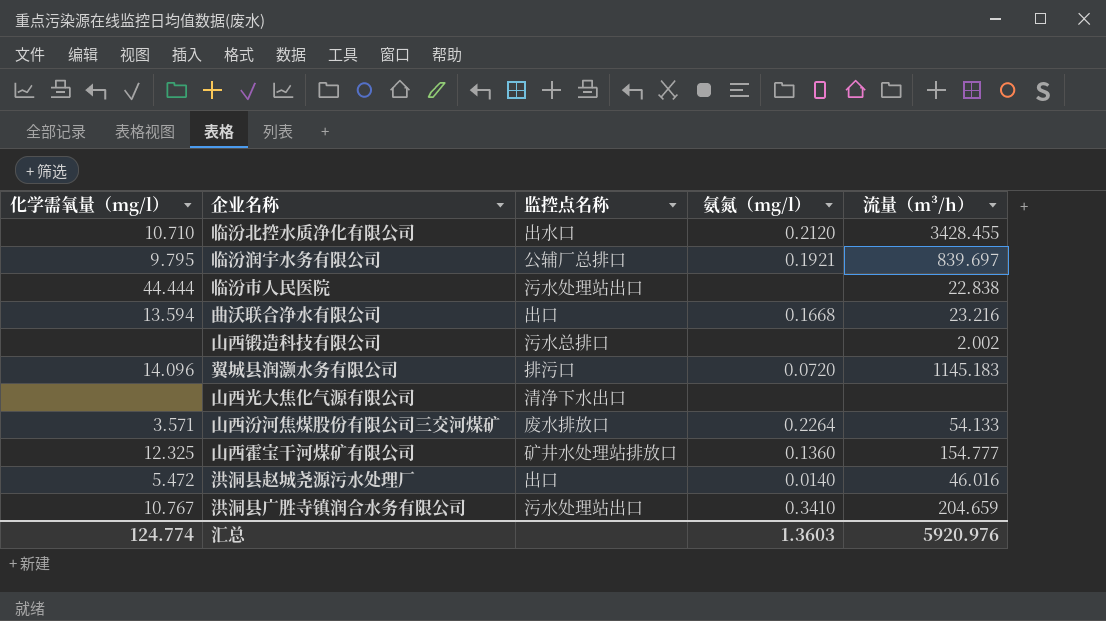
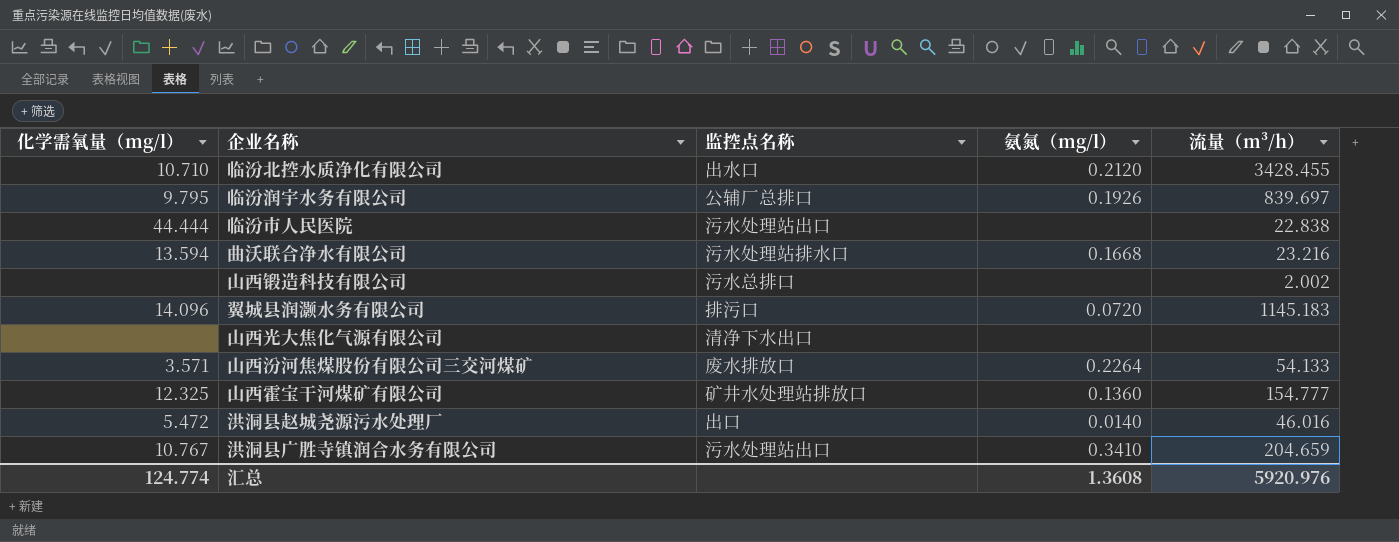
临汾润宇水务有限公司 | 氨氮（mg/l）: 0.1921 -> 0.1926
曲沃联合净水有限公司 | 监控点名称: 出口 -> 污水处理站排水口
汇总 | 氨氮（mg/l）: 1.3603 -> 1.3608

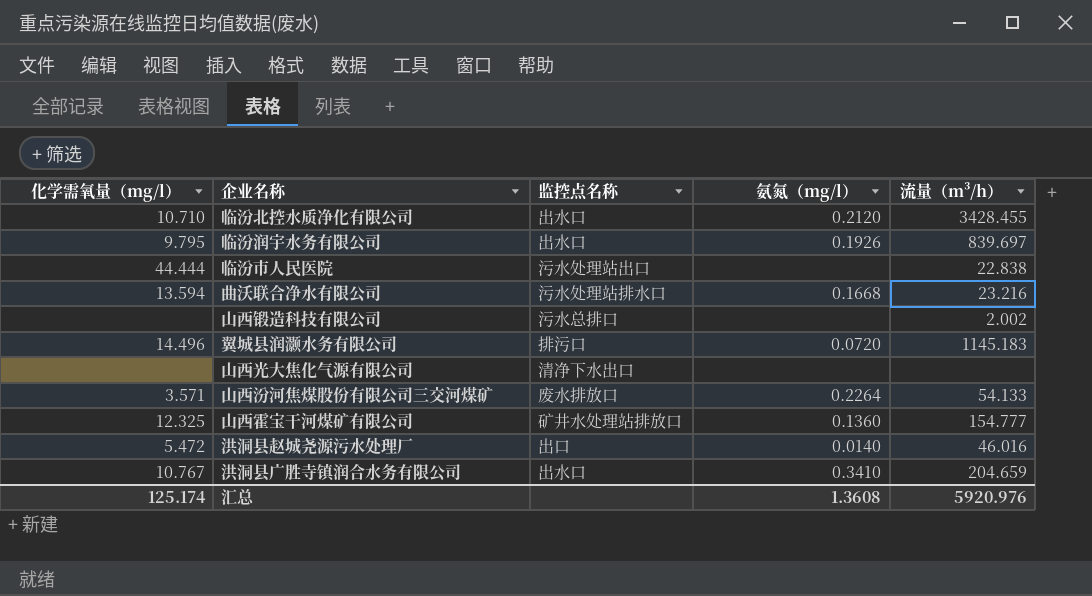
临汾润宇水务有限公司 | 监控点名称: 公辅厂总排口 -> 出水口
翼城县润灏水务有限公司 | 化学需氧量（mg/l）: 14.096 -> 14.496
洪洞县广胜寺镇润合水务有限公司 | 监控点名称: 污水处理站出口 -> 出水口
汇总 | 化学需氧量（mg/l）: 124.774 -> 125.174

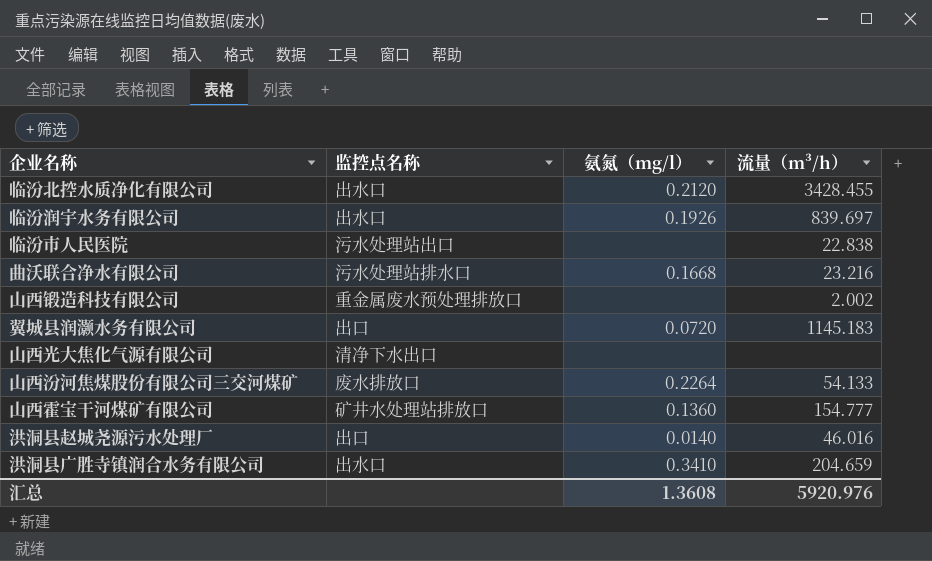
column 化学需氧量（mg/l） | position: 1 -> none
山西锻造科技有限公司 | 监控点名称: 污水总排口 -> 重金属废水预处理排放口
翼城县润灏水务有限公司 | 监控点名称: 排污口 -> 出口

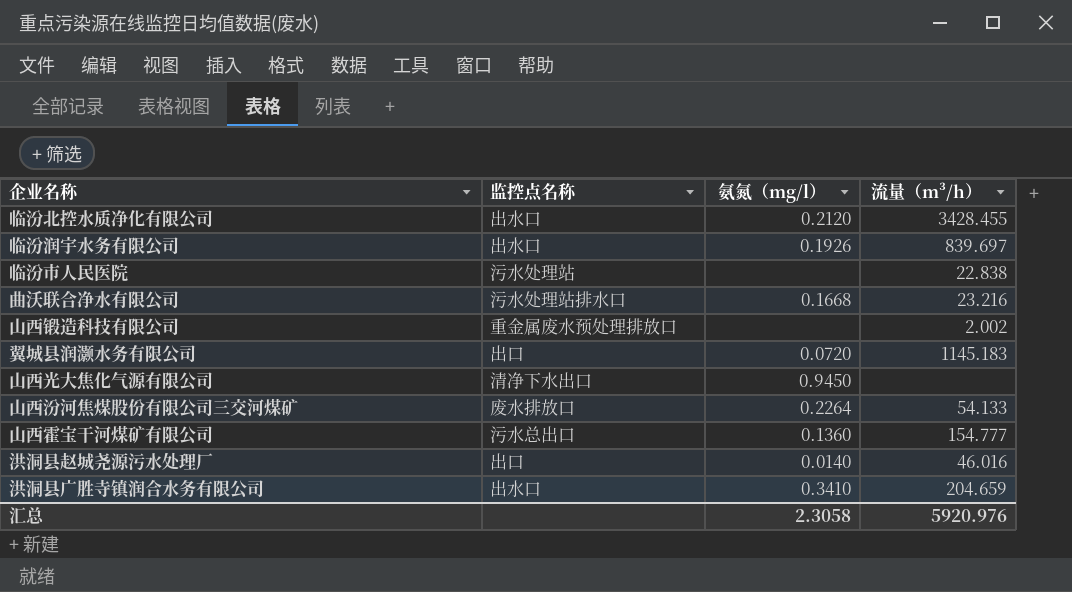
临汾市人民医院 | 监控点名称: 污水处理站出口 -> 污水处理站
山西光大焦化气源有限公司 | 氨氮（mg/l）: none -> 0.9450
山西霍宝干河煤矿有限公司 | 监控点名称: 矿井水处理站排放口 -> 污水总出口
汇总 | 氨氮（mg/l）: 1.3608 -> 2.3058

